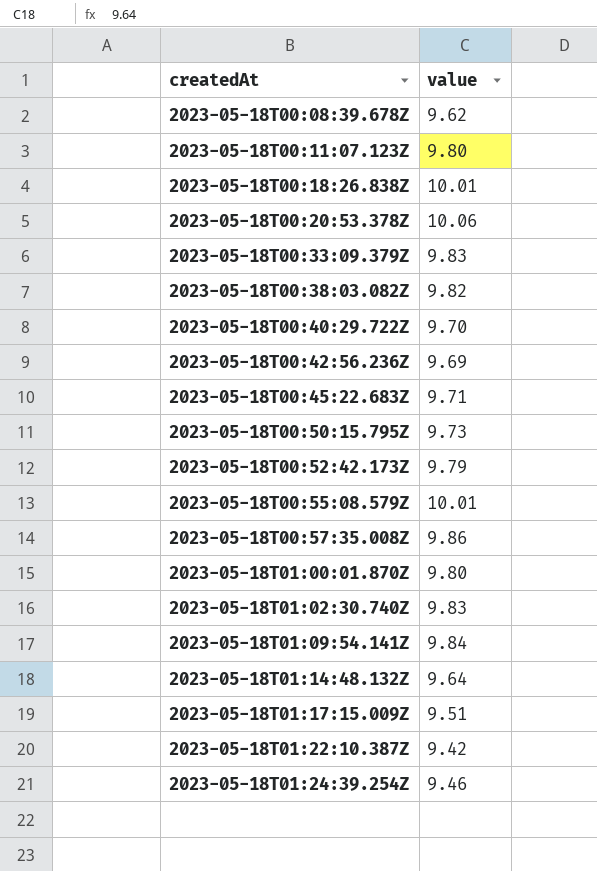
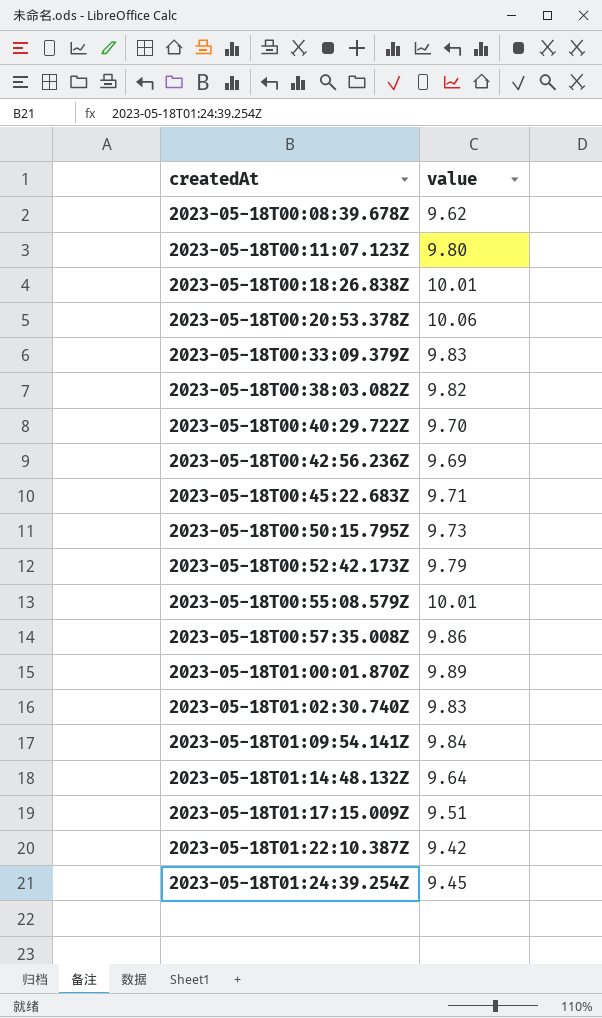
2023-05-18T01:00:01.870Z | value: 9.80 -> 9.89
2023-05-18T01:24:39.254Z | value: 9.46 -> 9.45

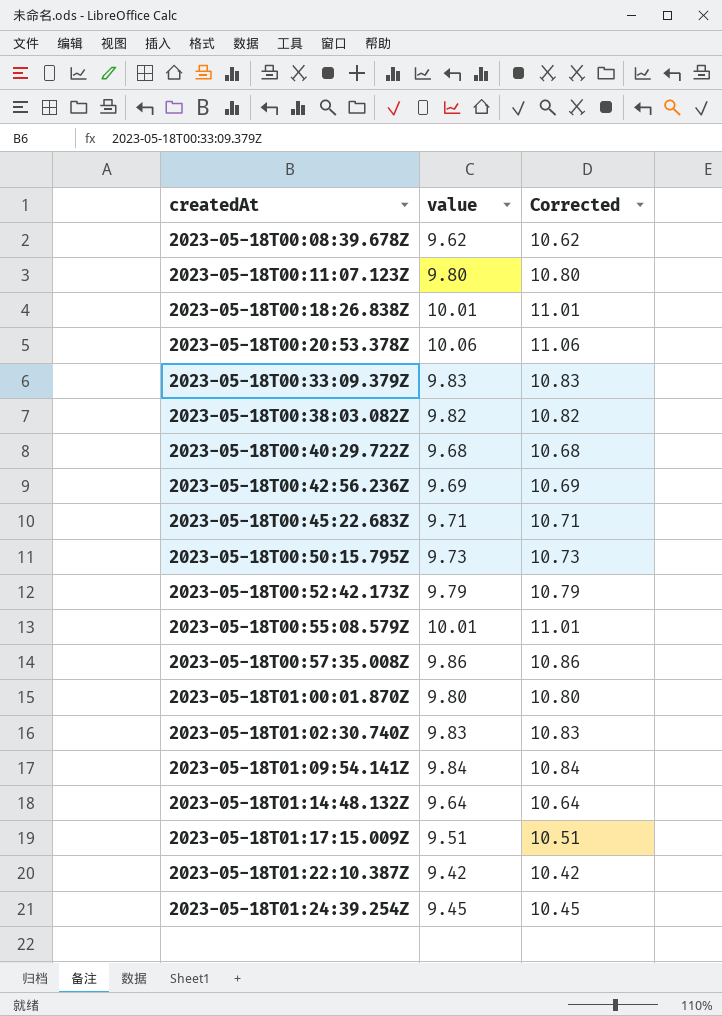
column Corrected | formula: none -> [value] + 1
2023-05-18T00:40:29.722Z | value: 9.70 -> 9.68
2023-05-18T01:00:01.870Z | value: 9.89 -> 9.80

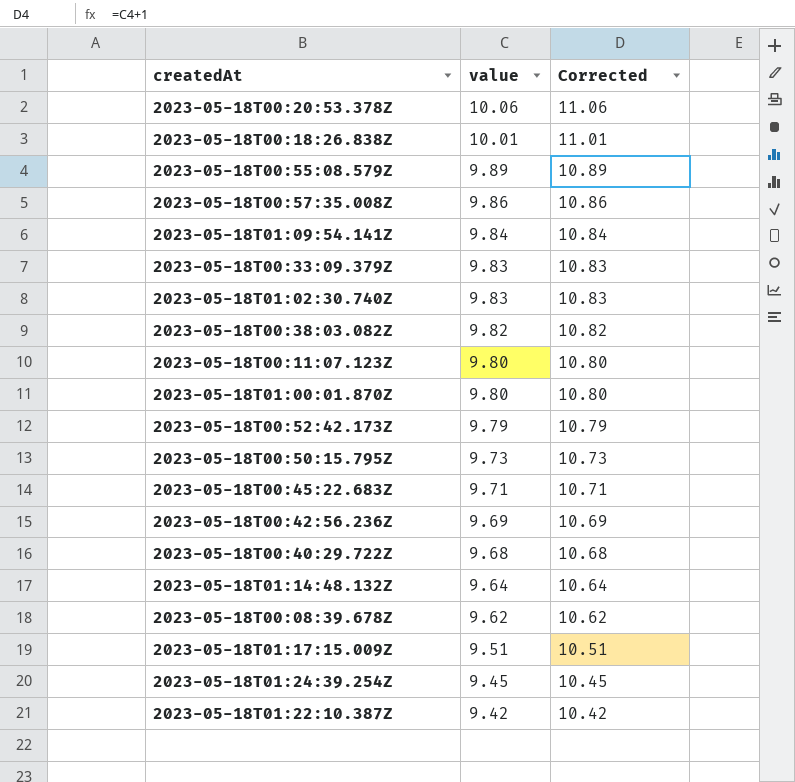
row order: createdAt ascending -> value descending
2023-05-18T00:55:08.579Z | value: 10.01 -> 9.89
2023-05-18T00:55:08.579Z | Corrected: 11.01 -> 10.89

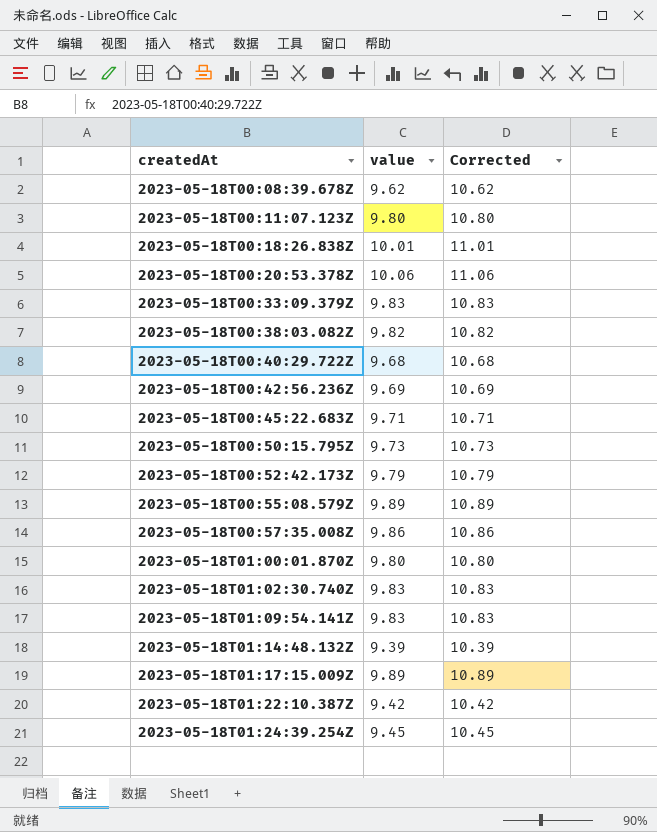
row order: value descending -> createdAt ascending
2023-05-18T01:09:54.141Z | value: 9.84 -> 9.83
2023-05-18T01:09:54.141Z | Corrected: 10.84 -> 10.83
2023-05-18T01:14:48.132Z | value: 9.64 -> 9.39
2023-05-18T01:14:48.132Z | Corrected: 10.64 -> 10.39
2023-05-18T01:17:15.009Z | value: 9.51 -> 9.89
2023-05-18T01:17:15.009Z | Corrected: 10.51 -> 10.89

